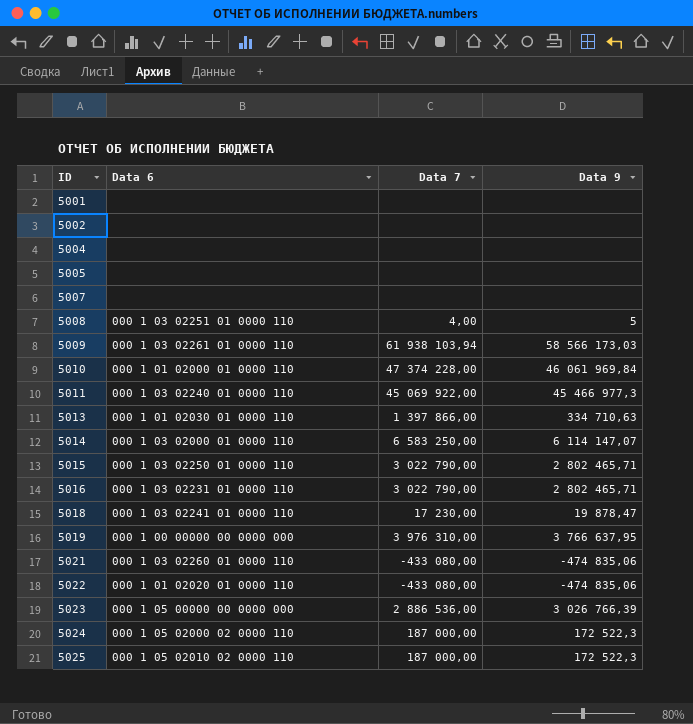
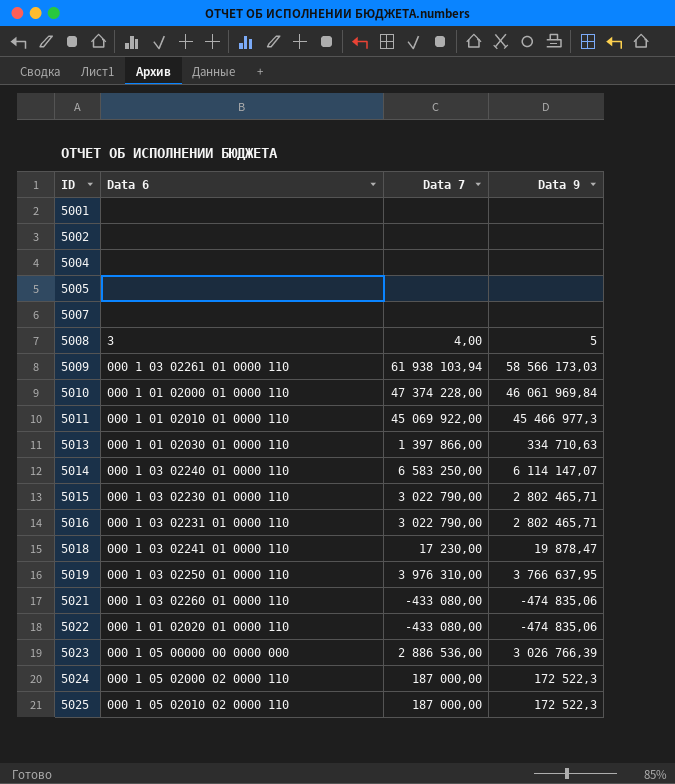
5008 | Data 6: 000 1 03 02251 01 0000 110 -> 3
5011 | Data 6: 000 1 03 02240 01 0000 110 -> 000 1 01 02010 01 0000 110
5014 | Data 6: 000 1 03 02000 01 0000 110 -> 000 1 03 02240 01 0000 110
5015 | Data 6: 000 1 03 02250 01 0000 110 -> 000 1 03 02230 01 0000 110
5019 | Data 6: 000 1 00 00000 00 0000 000 -> 000 1 03 02250 01 0000 110

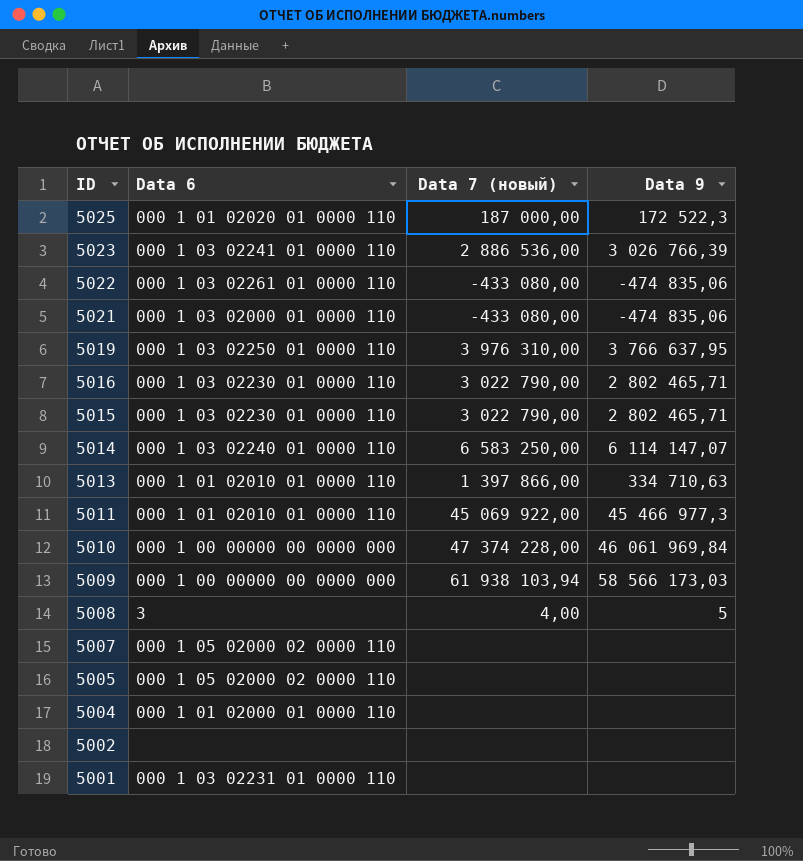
row order: ID ascending -> ID descending
column name: Data 7 -> Data 7 (новый)
row 5018: 000 1 03 02241 01 0000 110 | 17 230,00 | 19 878,47 -> none
row 5024: 000 1 05 02000 02 0000 110 | 187 000,00 | 172 522,3 -> none
5025 | Data 6: 000 1 05 02010 02 0000 110 -> 000 1 01 02020 01 0000 110
5023 | Data 6: 000 1 05 00000 00 0000 000 -> 000 1 03 02241 01 0000 110
5022 | Data 6: 000 1 01 02020 01 0000 110 -> 000 1 03 02261 01 0000 110
5021 | Data 6: 000 1 03 02260 01 0000 110 -> 000 1 03 02000 01 0000 110
5016 | Data 6: 000 1 03 02231 01 0000 110 -> 000 1 03 02230 01 0000 110
5013 | Data 6: 000 1 01 02030 01 0000 110 -> 000 1 01 02010 01 0000 110
5010 | Data 6: 000 1 01 02000 01 0000 110 -> 000 1 00 00000 00 0000 000
5009 | Data 6: 000 1 03 02261 01 0000 110 -> 000 1 00 00000 00 0000 000
5007 | Data 6: none -> 000 1 05 02000 02 0000 110
5005 | Data 6: none -> 000 1 05 02000 02 0000 110
5004 | Data 6: none -> 000 1 01 02000 01 0000 110
5001 | Data 6: none -> 000 1 03 02231 01 0000 110

